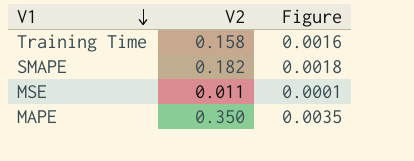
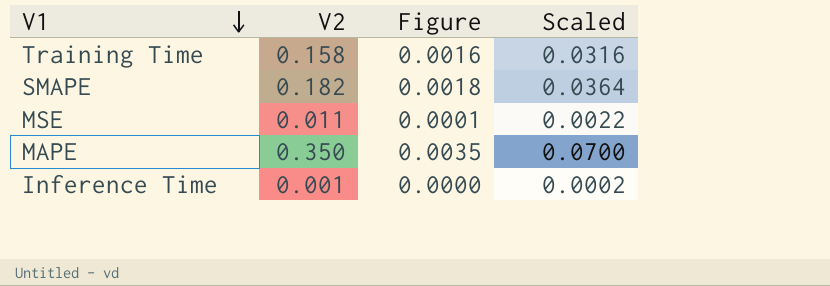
column Scaled | formula: none -> [V2] * 0.2
row Inference Time: none -> 0.001 | 0.0000 | 0.0002

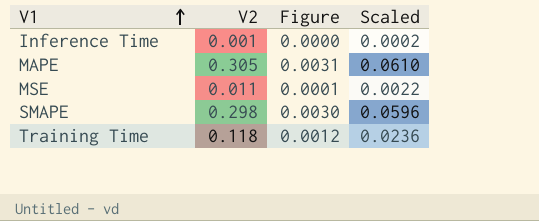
row order: V1 descending -> V1 ascending
MAPE | V2: 0.350 -> 0.305
MAPE | Figure: 0.0035 -> 0.0031
MAPE | Scaled: 0.0700 -> 0.0610
SMAPE | V2: 0.182 -> 0.298
SMAPE | Figure: 0.0018 -> 0.0030
SMAPE | Scaled: 0.0364 -> 0.0596
Training Time | V2: 0.158 -> 0.118
Training Time | Figure: 0.0016 -> 0.0012
Training Time | Scaled: 0.0316 -> 0.0236

